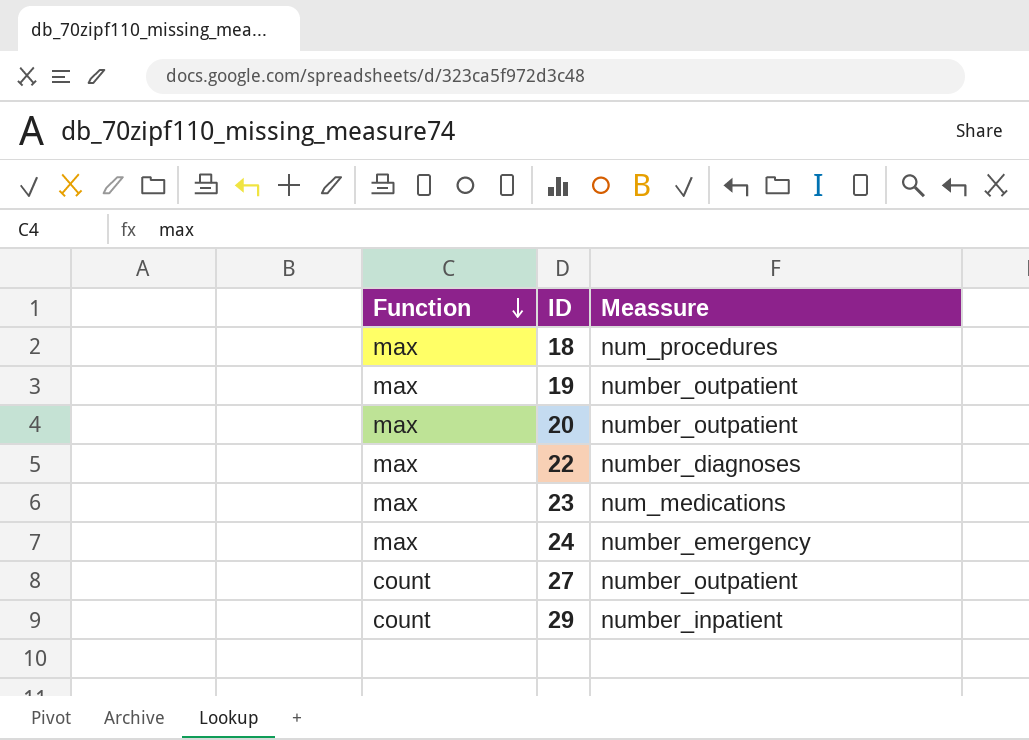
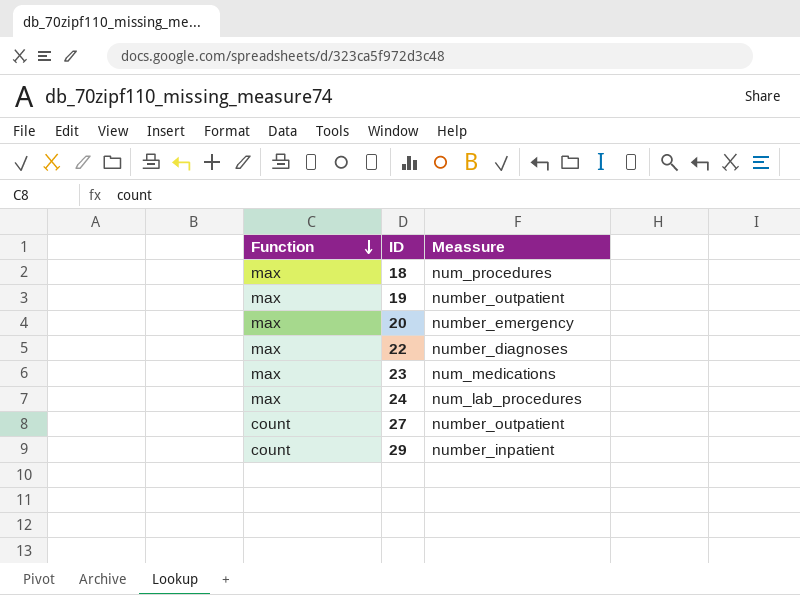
20 | Meassure: number_outpatient -> number_emergency
24 | Meassure: number_emergency -> num_lab_procedures

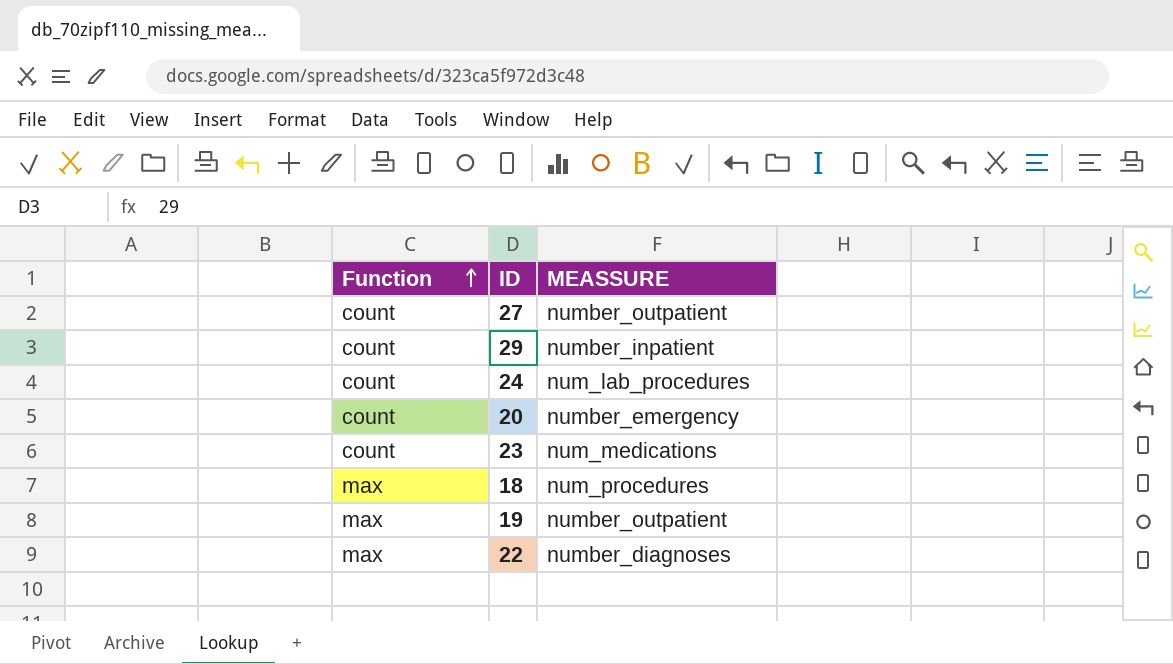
row order: Function descending -> Function ascending
column name: Meassure -> MEASSURE
24 | Function: max -> count
20 | Function: max -> count
23 | Function: max -> count

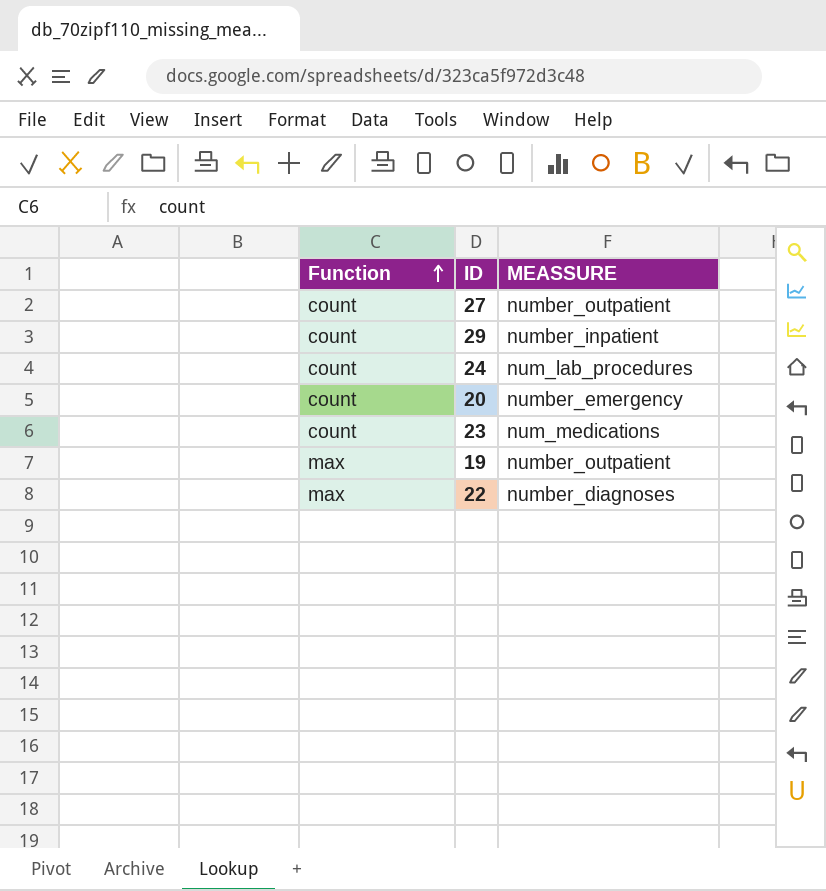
row 18: max | num_procedures -> none

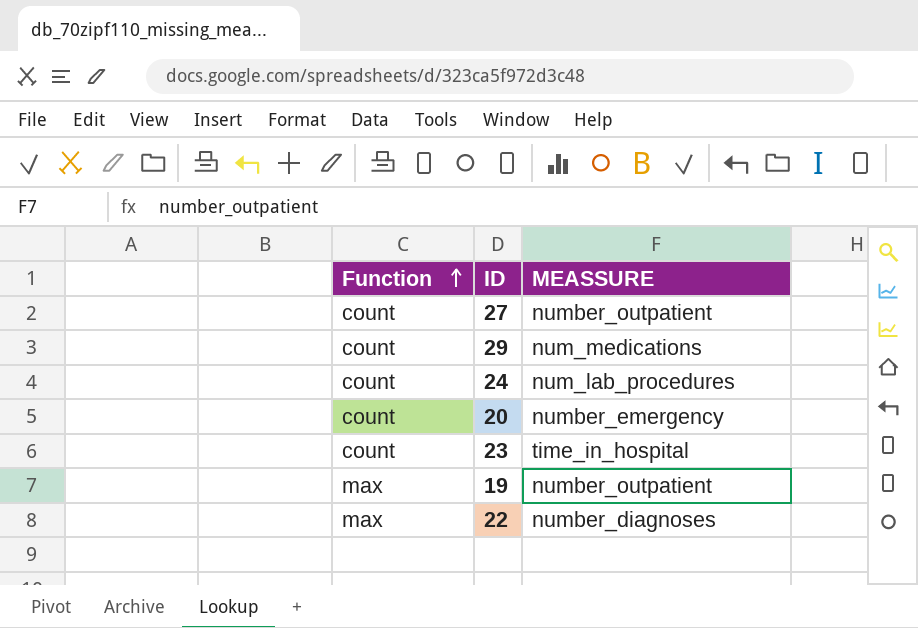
29 | MEASSURE: number_inpatient -> num_medications
23 | MEASSURE: num_medications -> time_in_hospital

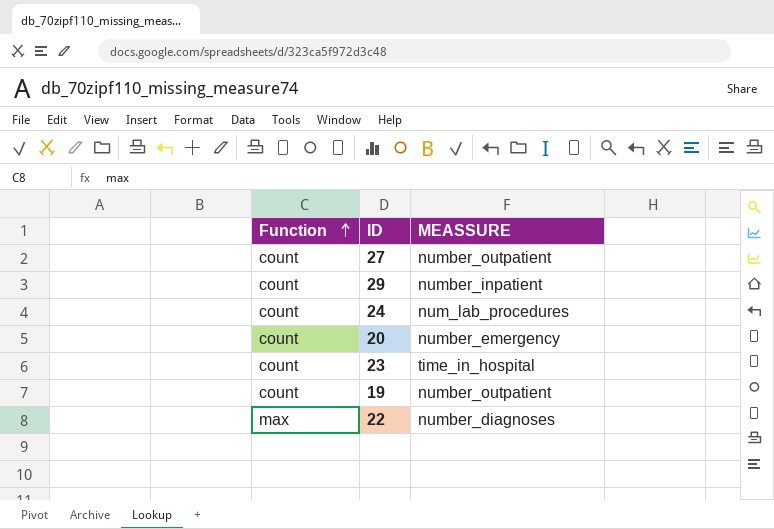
29 | MEASSURE: num_medications -> number_inpatient
19 | Function: max -> count

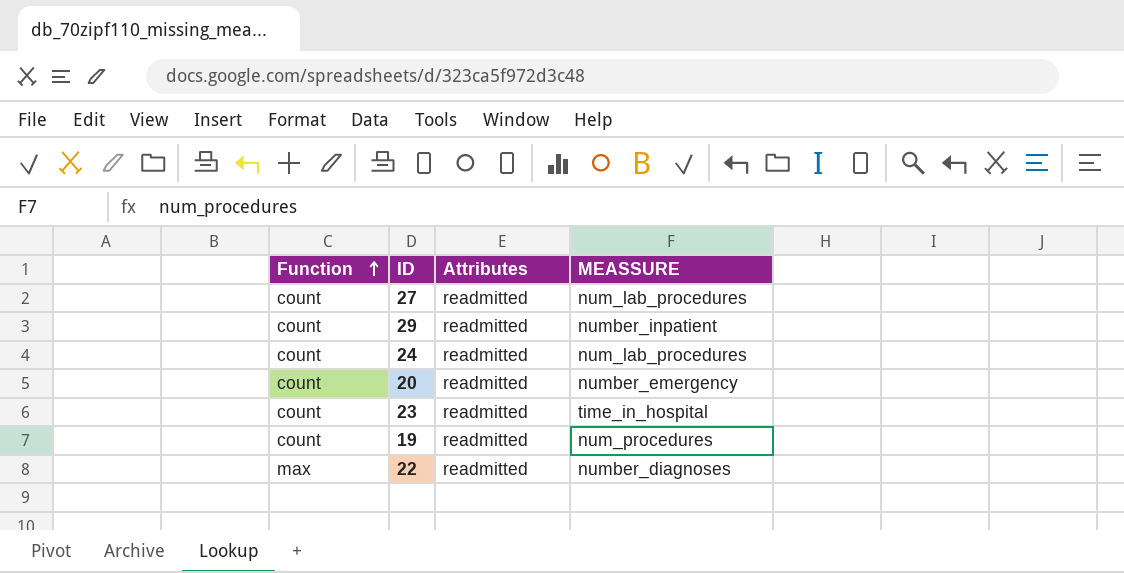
column Attributes | position: none -> 3
27 | MEASSURE: number_outpatient -> num_lab_procedures
19 | MEASSURE: number_outpatient -> num_procedures

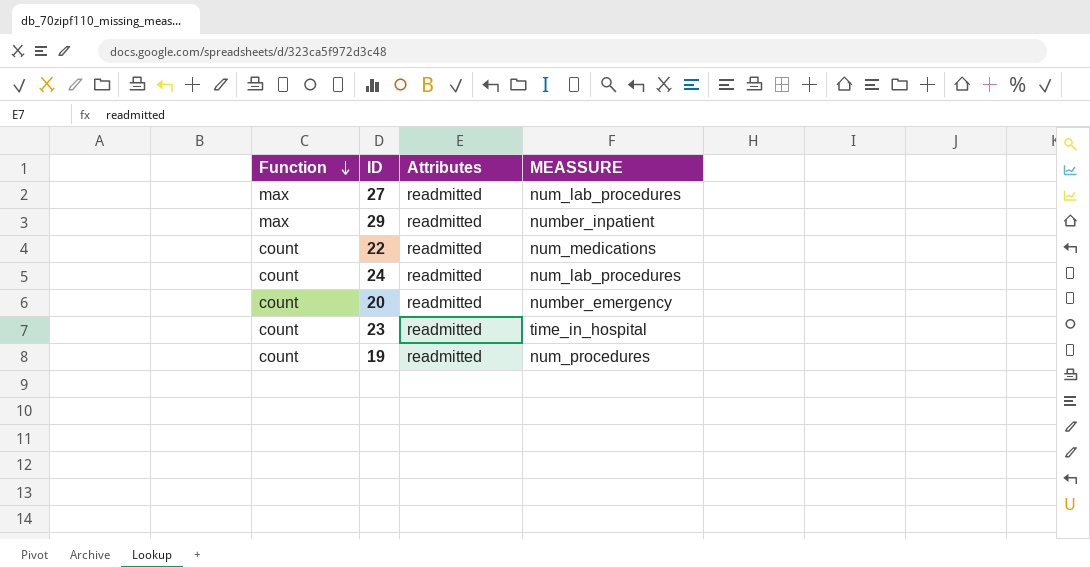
row order: Function ascending -> Function descending
27 | Function: count -> max
29 | Function: count -> max
22 | Function: max -> count
22 | MEASSURE: number_diagnoses -> num_medications

